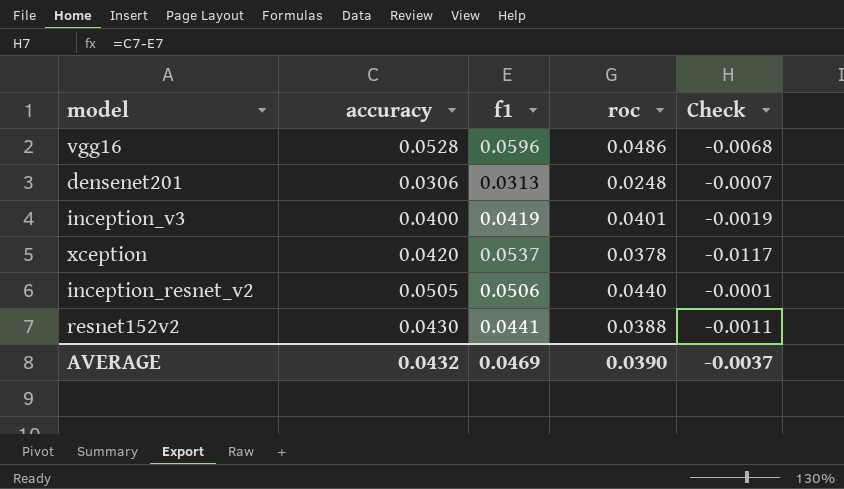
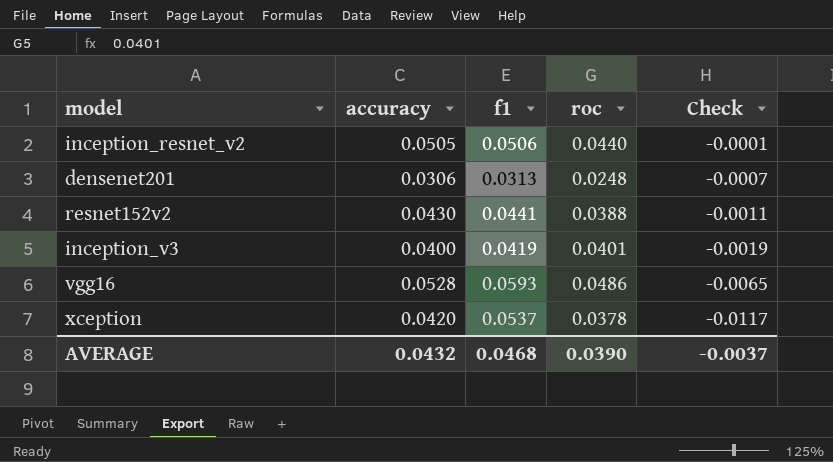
row order: none -> Check descending
vgg16 | f1: 0.0596 -> 0.0593
vgg16 | Check: -0.0068 -> -0.0065
AVERAGE | f1: 0.0469 -> 0.0468

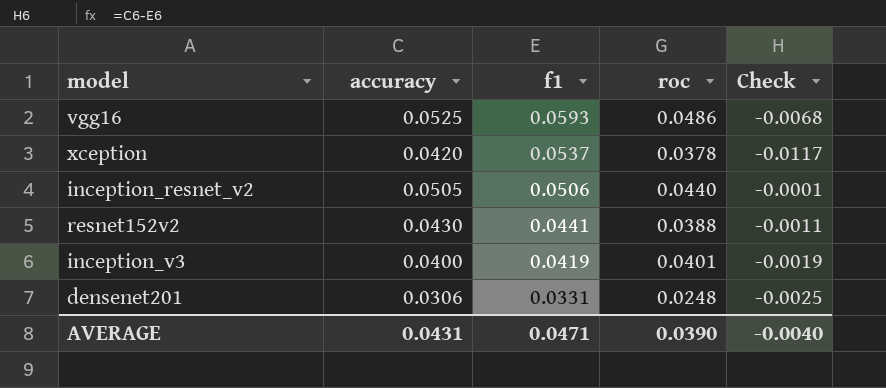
row order: Check descending -> f1 descending
vgg16 | accuracy: 0.0528 -> 0.0525
vgg16 | Check: -0.0065 -> -0.0068
densenet201 | f1: 0.0313 -> 0.0331
densenet201 | Check: -0.0007 -> -0.0025
AVERAGE | accuracy: 0.0432 -> 0.0431
AVERAGE | f1: 0.0468 -> 0.0471
AVERAGE | Check: -0.0037 -> -0.0040

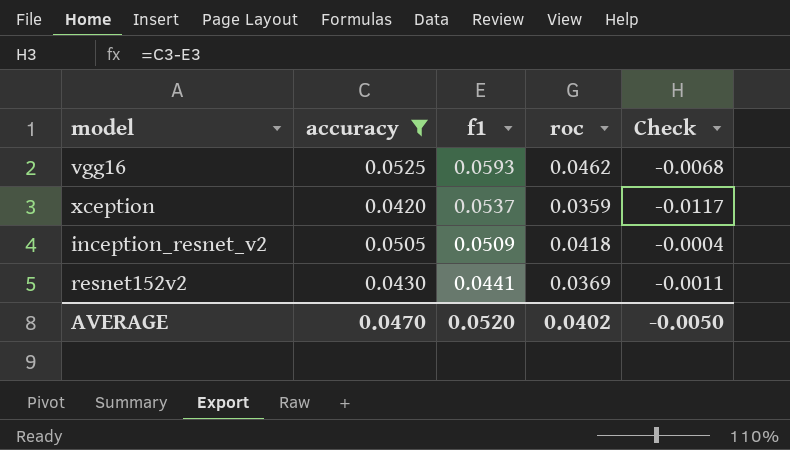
filter: none -> accuracy >= 0.0420
vgg16 | roc: 0.0486 -> 0.0462
xception | roc: 0.0378 -> 0.0359
inception_resnet_v2 | f1: 0.0506 -> 0.0509
inception_resnet_v2 | roc: 0.0440 -> 0.0418
inception_resnet_v2 | Check: -0.0001 -> -0.0004
resnet152v2 | roc: 0.0388 -> 0.0369
AVERAGE | accuracy: 0.0431 -> 0.0470
AVERAGE | f1: 0.0471 -> 0.0520
AVERAGE | roc: 0.0390 -> 0.0402
AVERAGE | Check: -0.0040 -> -0.0050

